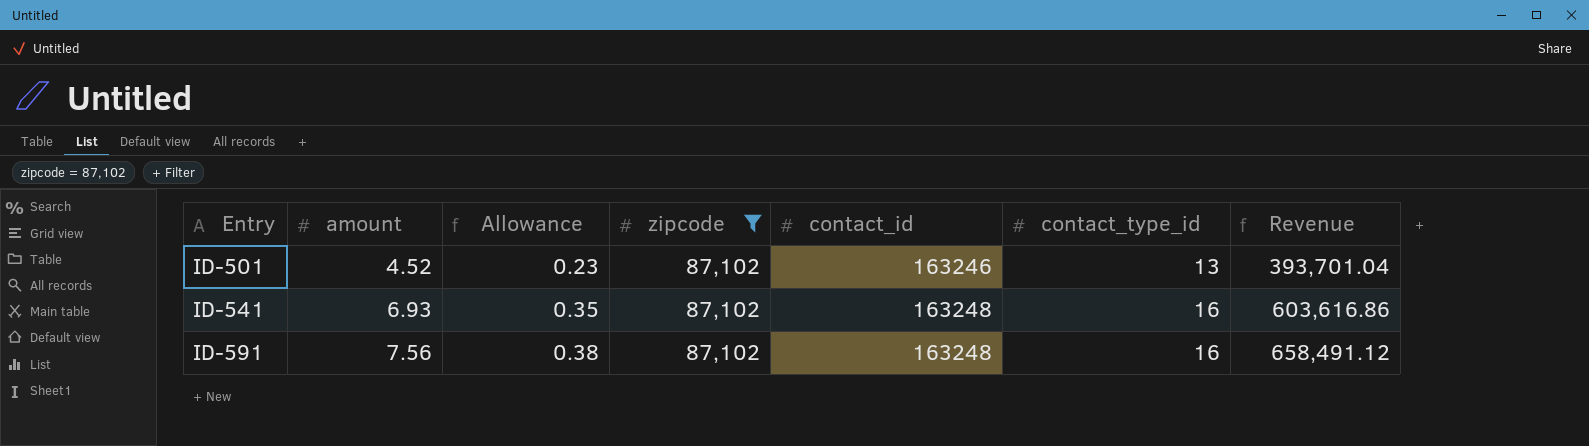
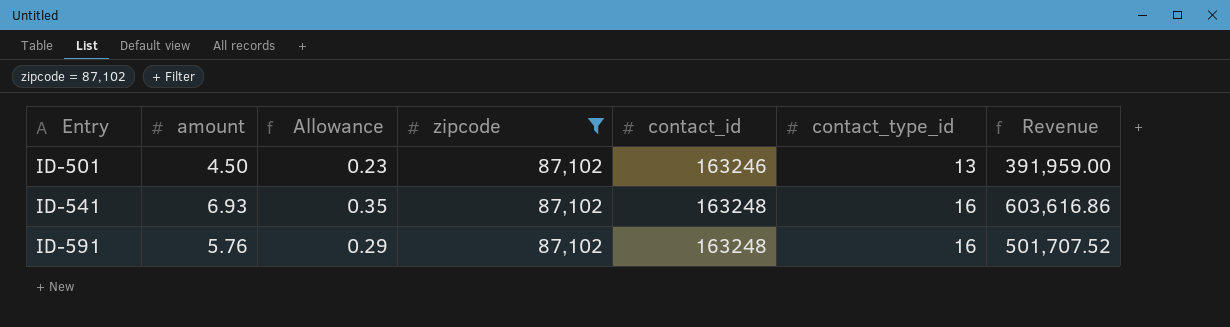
ID-501 | amount: 4.52 -> 4.50
ID-501 | Revenue: 393,701.04 -> 391,959.00
ID-591 | amount: 7.56 -> 5.76
ID-591 | Allowance: 0.38 -> 0.29
ID-591 | Revenue: 658,491.12 -> 501,707.52

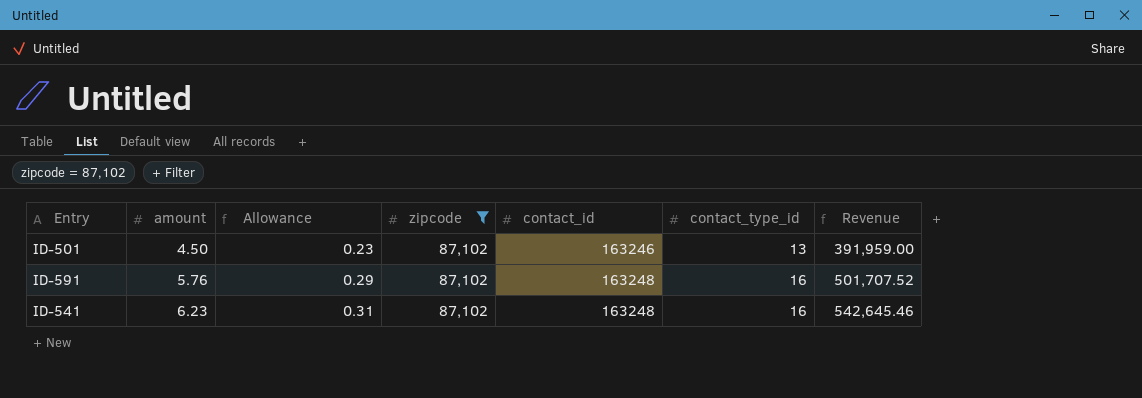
row order: Entry ascending -> amount ascending
ID-541 | amount: 6.93 -> 6.23
ID-541 | Allowance: 0.35 -> 0.31
ID-541 | Revenue: 603,616.86 -> 542,645.46

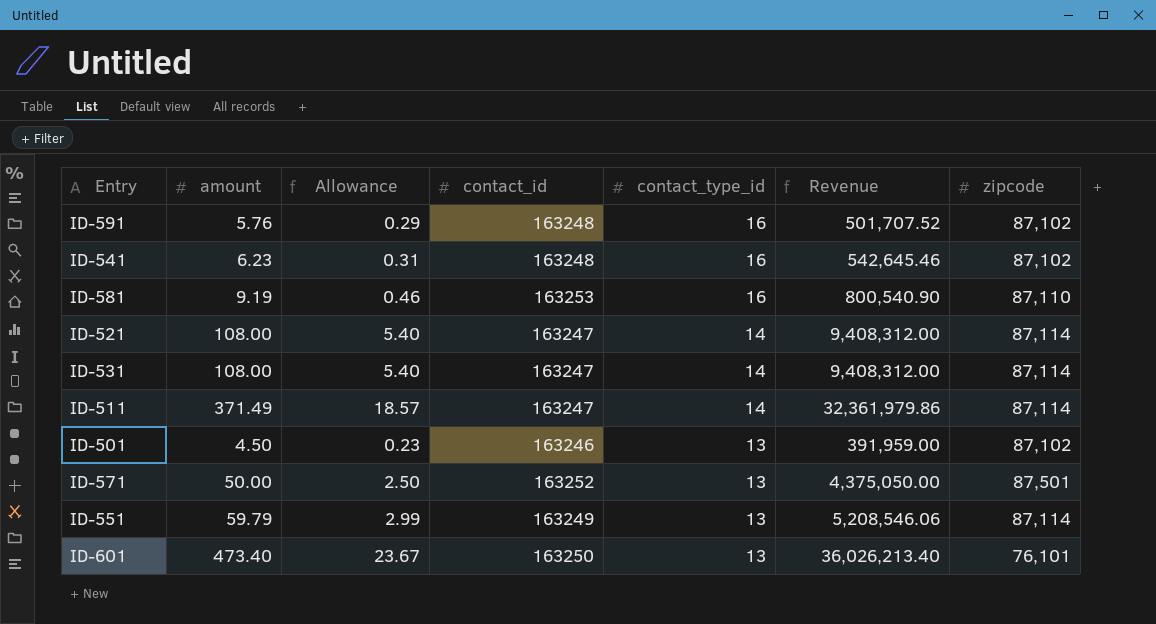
filter: zipcode = 87,102 -> none
row order: amount ascending -> contact_type_id descending
column zipcode | position: 4 -> 7

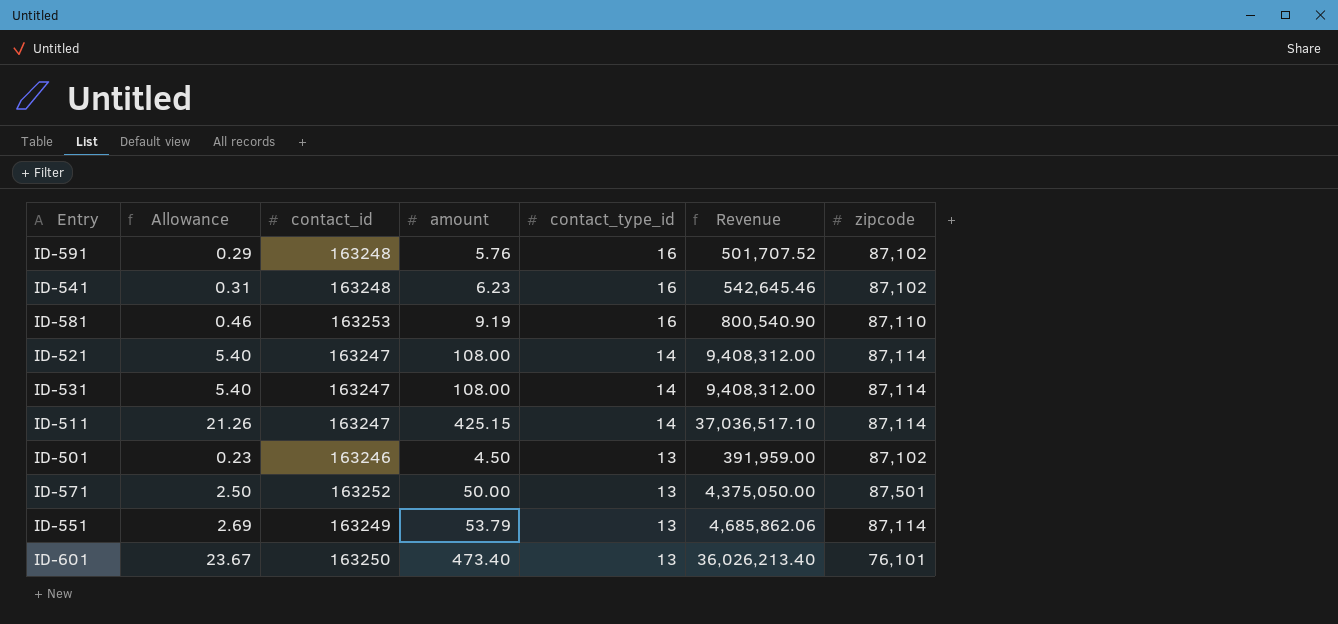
column amount | position: 2 -> 4
ID-511 | Allowance: 18.57 -> 21.26
ID-511 | amount: 371.49 -> 425.15
ID-511 | Revenue: 32,361,979.86 -> 37,036,517.10
ID-551 | Allowance: 2.99 -> 2.69
ID-551 | amount: 59.79 -> 53.79
ID-551 | Revenue: 5,208,546.06 -> 4,685,862.06

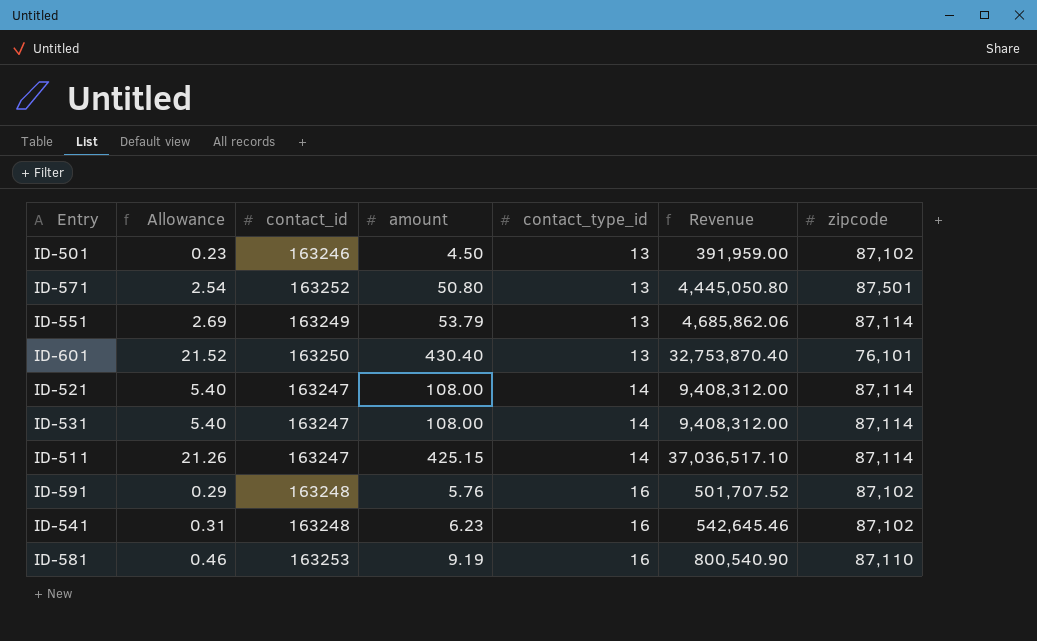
row order: contact_type_id descending -> contact_type_id ascending
ID-571 | Allowance: 2.50 -> 2.54
ID-571 | amount: 50.00 -> 50.80
ID-571 | Revenue: 4,375,050.00 -> 4,445,050.80
ID-601 | Allowance: 23.67 -> 21.52
ID-601 | amount: 473.40 -> 430.40
ID-601 | Revenue: 36,026,213.40 -> 32,753,870.40

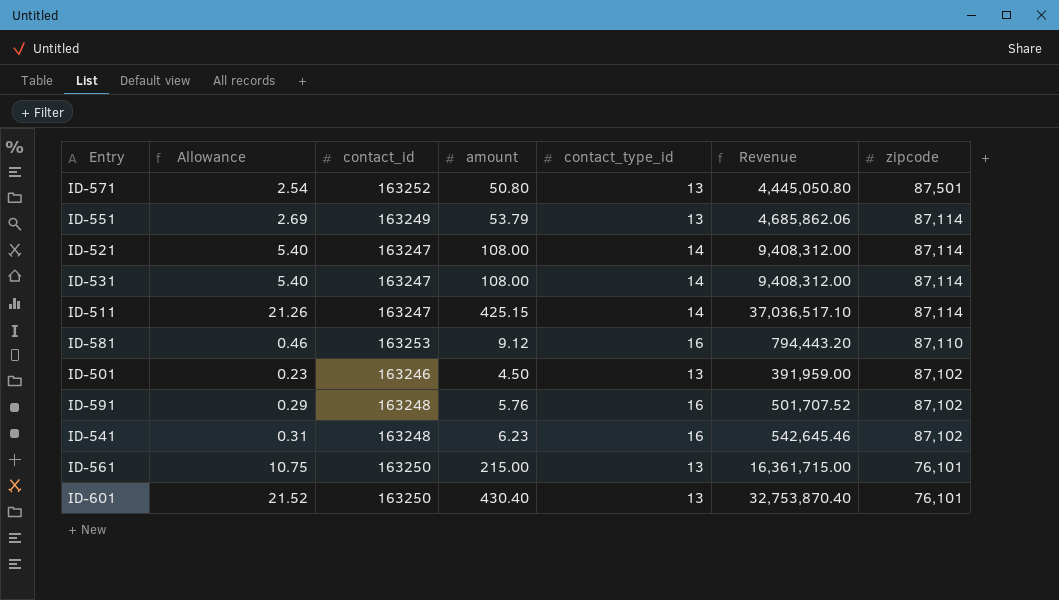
row order: contact_type_id ascending -> zipcode descending
ID-581 | amount: 9.19 -> 9.12
ID-581 | Revenue: 800,540.90 -> 794,443.20
row ID-561: none -> 10.75 | 163250 | 215.00 | 13 | 16,361,715.00 | 76,101

